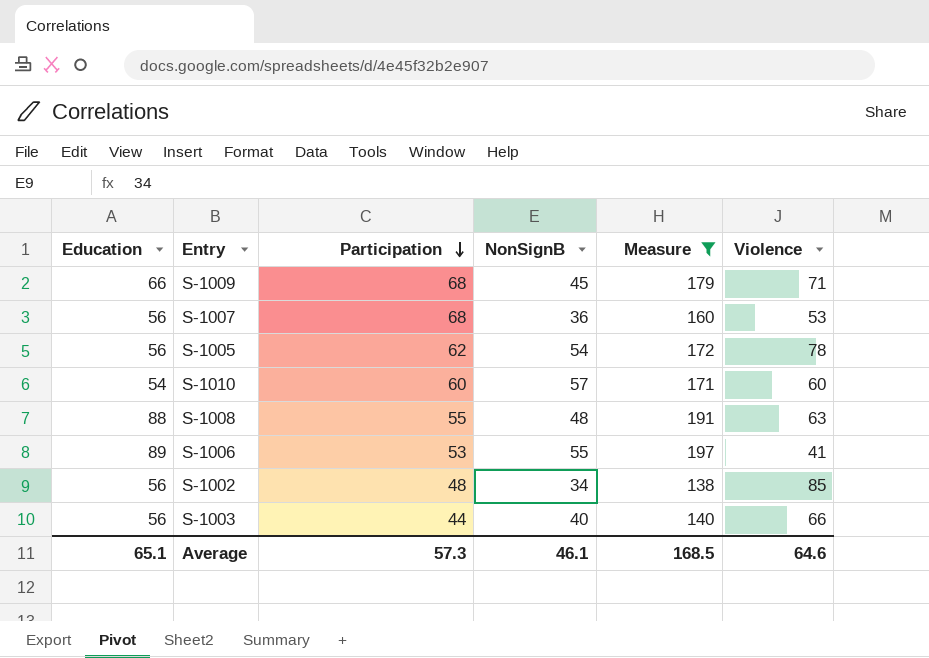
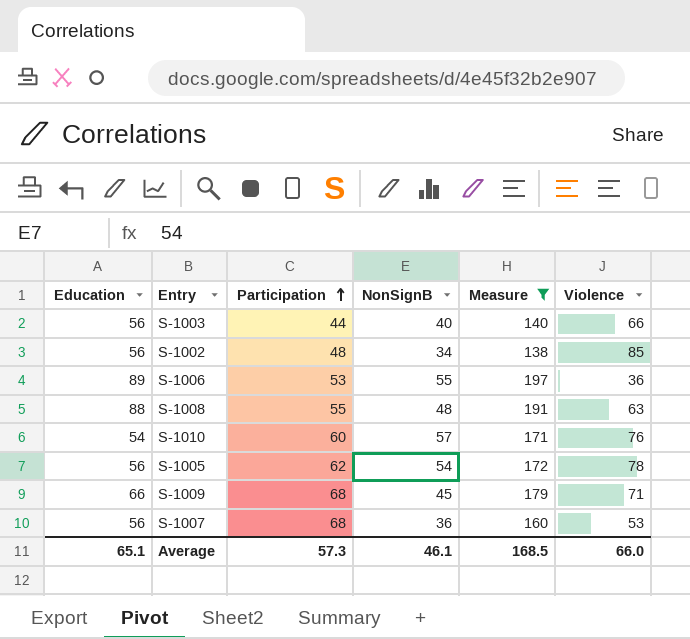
row order: Participation descending -> Participation ascending
S-1006 | Violence: 41 -> 36
S-1010 | Violence: 60 -> 76
Average | Violence: 64.6 -> 66.0

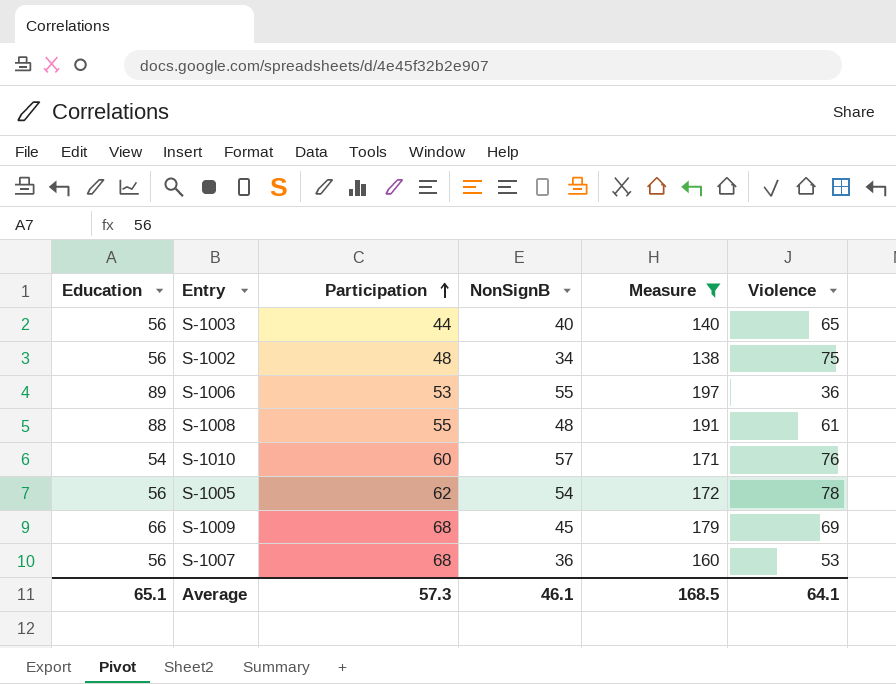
S-1003 | Violence: 66 -> 65
S-1002 | Violence: 85 -> 75
S-1008 | Violence: 63 -> 61
S-1009 | Violence: 71 -> 69
Average | Violence: 66.0 -> 64.1

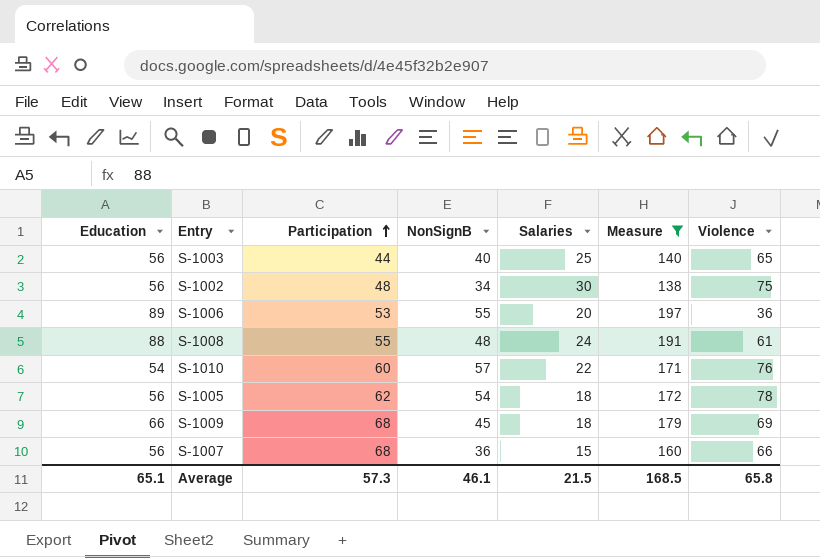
column Salaries | position: none -> 5
S-1007 | Violence: 53 -> 66
Average | Violence: 64.1 -> 65.8

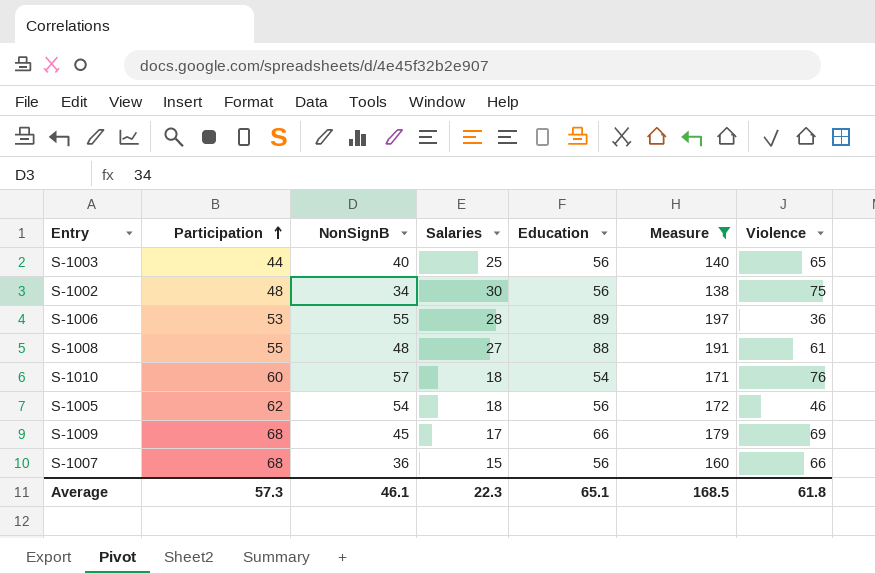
column Education | position: 1 -> 5
S-1006 | Salaries: 20 -> 28
S-1008 | Salaries: 24 -> 27
S-1010 | Salaries: 22 -> 18
S-1005 | Violence: 78 -> 46
S-1009 | Salaries: 18 -> 17
Average | Salaries: 21.5 -> 22.3
Average | Violence: 65.8 -> 61.8

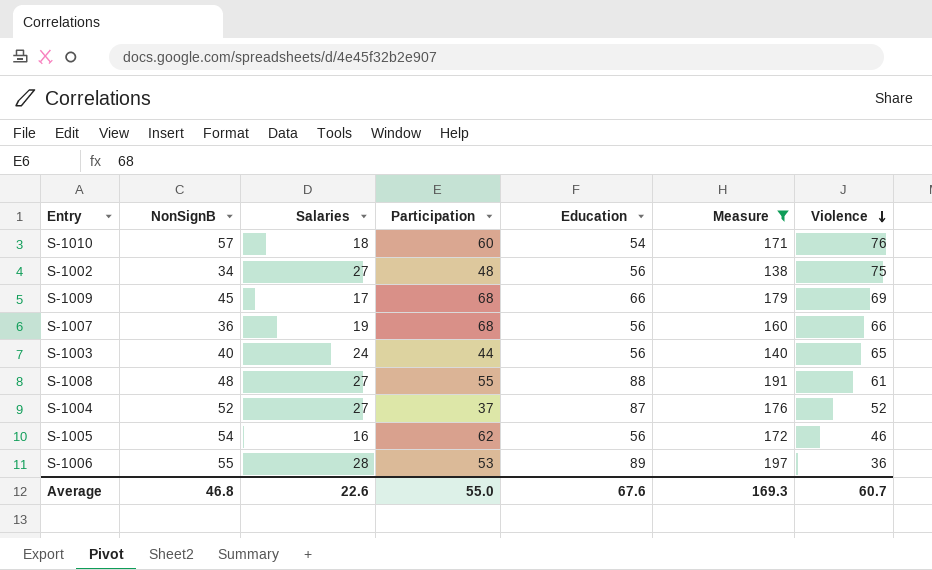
row order: Participation ascending -> Violence descending
column Participation | position: 2 -> 4
S-1002 | Salaries: 30 -> 27
S-1007 | Salaries: 15 -> 19
S-1003 | Salaries: 25 -> 24
row S-1004: none -> 52 | 27 | 37 | 87 | 176 | 52
S-1005 | Salaries: 18 -> 16
Average | NonSignB: 46.1 -> 46.8
Average | Salaries: 22.3 -> 22.6
Average | Participation: 57.3 -> 55.0
Average | Education: 65.1 -> 67.6
Average | Measure: 168.5 -> 169.3
Average | Violence: 61.8 -> 60.7

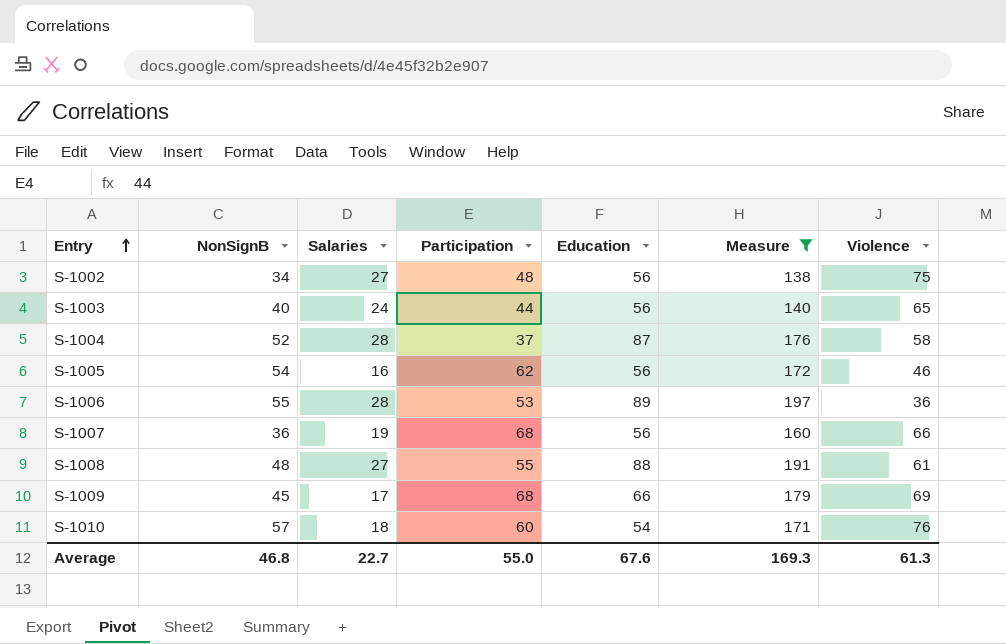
row order: Violence descending -> Entry ascending
S-1004 | Salaries: 27 -> 28
S-1004 | Violence: 52 -> 58
Average | Salaries: 22.6 -> 22.7
Average | Violence: 60.7 -> 61.3

